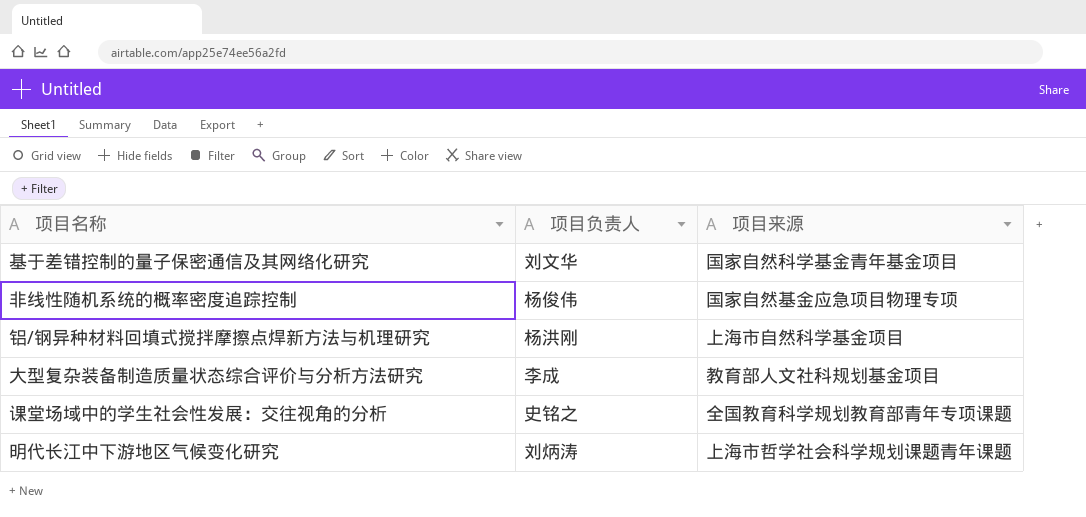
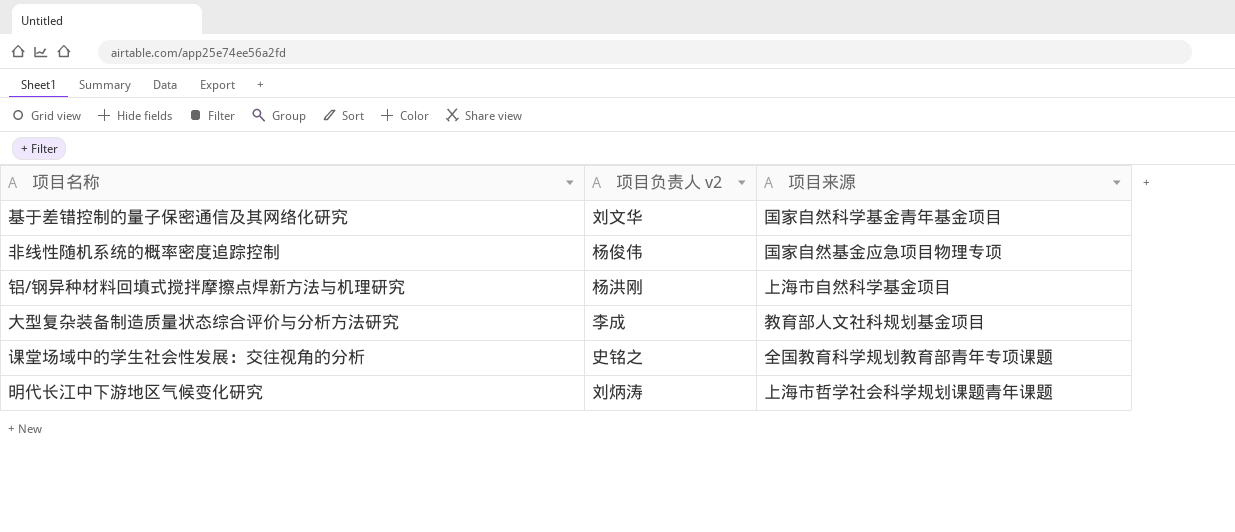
column name: 项目负责人 -> 项目负责人 v2

